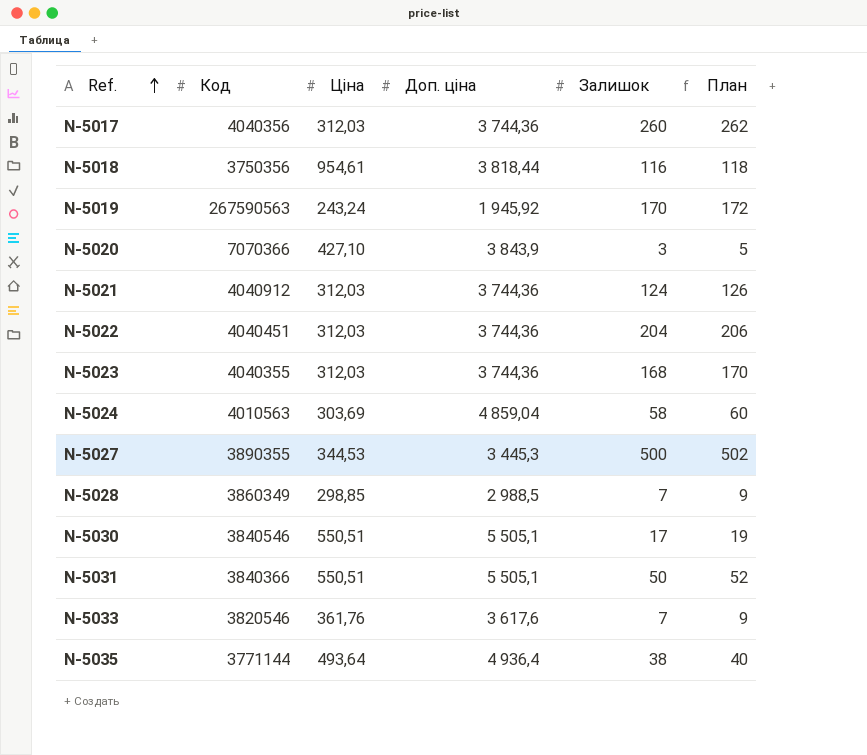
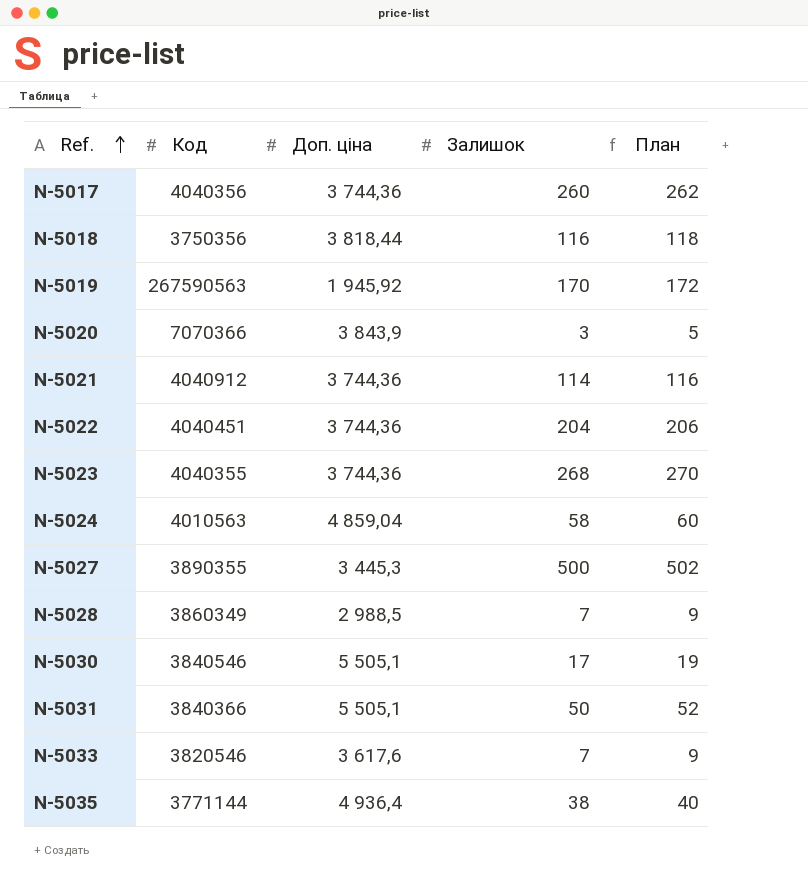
column Ціна | position: 3 -> none
N-5021 | Залишок: 124 -> 114
N-5021 | План: 126 -> 116
N-5023 | Залишок: 168 -> 268
N-5023 | План: 170 -> 270

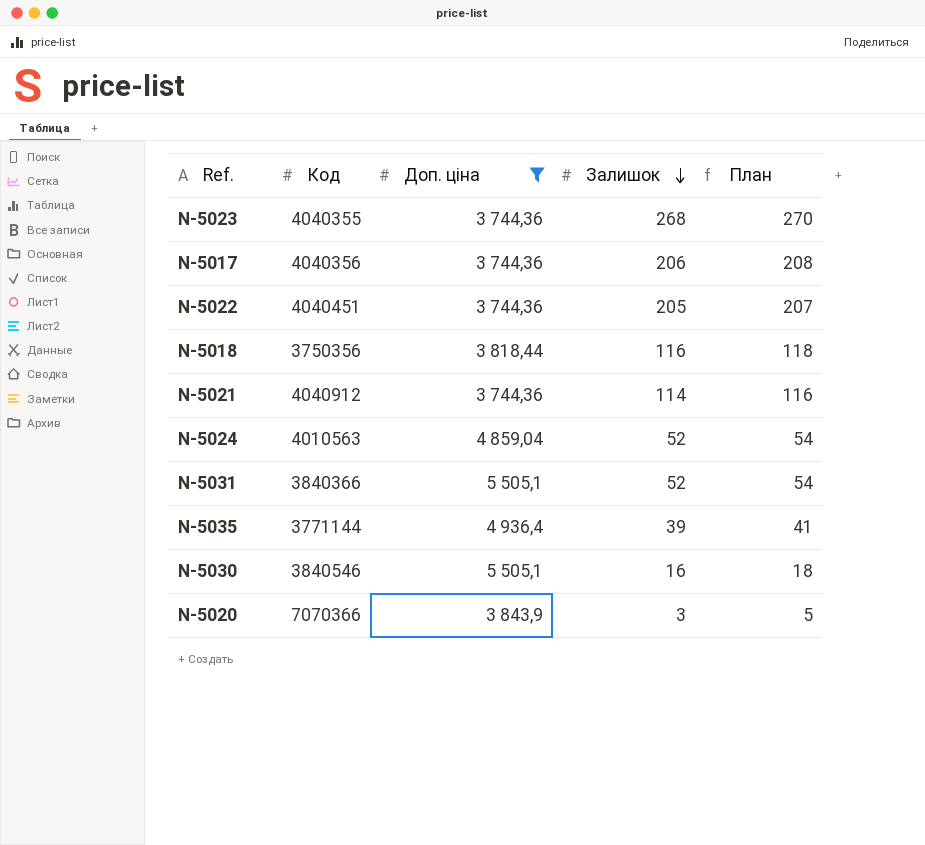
filter: none -> Доп. ціна >= 3 744,36
row order: Ref. ascending -> Залишок descending
N-5017 | Залишок: 260 -> 206
N-5017 | План: 262 -> 208
N-5022 | Залишок: 204 -> 205
N-5022 | План: 206 -> 207
N-5024 | Залишок: 58 -> 52
N-5024 | План: 60 -> 54
N-5031 | Залишок: 50 -> 52
N-5031 | План: 52 -> 54
N-5035 | Залишок: 38 -> 39
N-5035 | План: 40 -> 41
N-5030 | Залишок: 17 -> 16
N-5030 | План: 19 -> 18

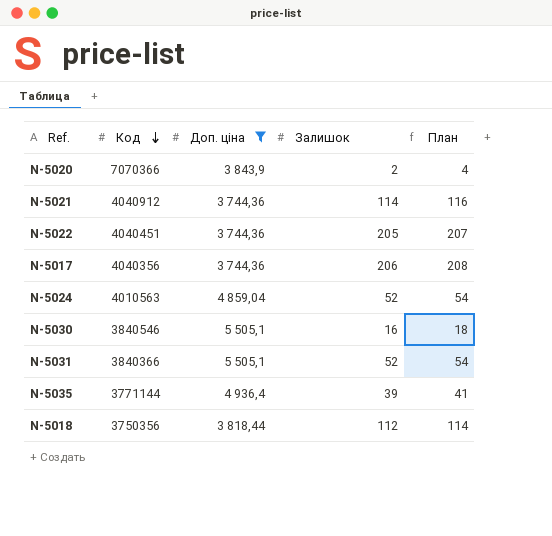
row order: Залишок descending -> Код descending
row N-5023: 4040355 | 3 744,36 | 268 | 270 -> none
N-5020 | Залишок: 3 -> 2
N-5020 | План: 5 -> 4
N-5018 | Залишок: 116 -> 112
N-5018 | План: 118 -> 114

